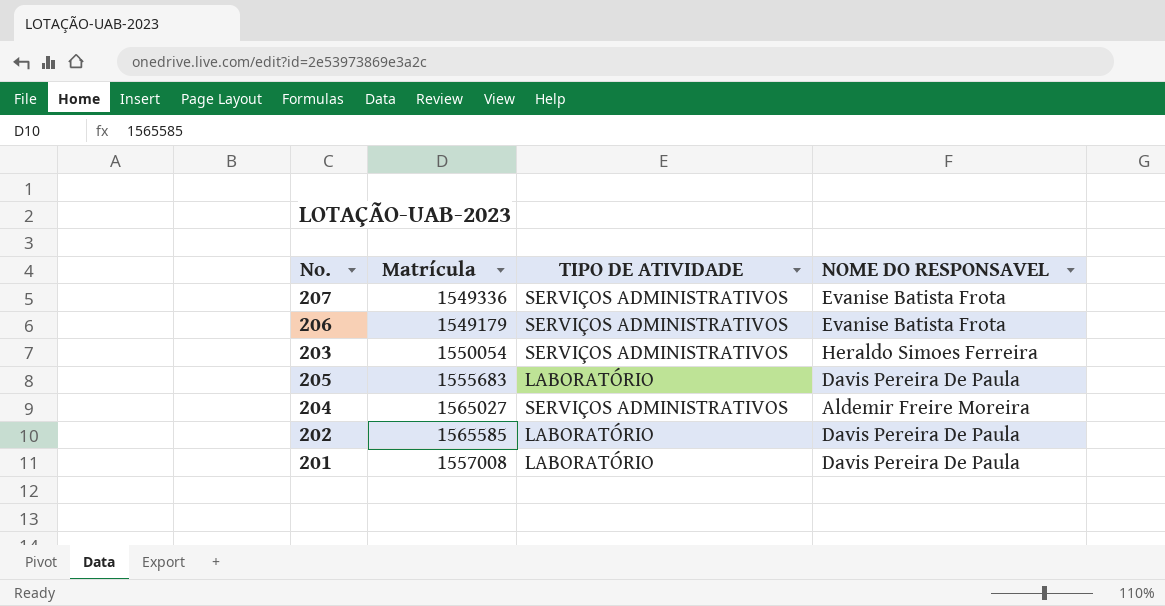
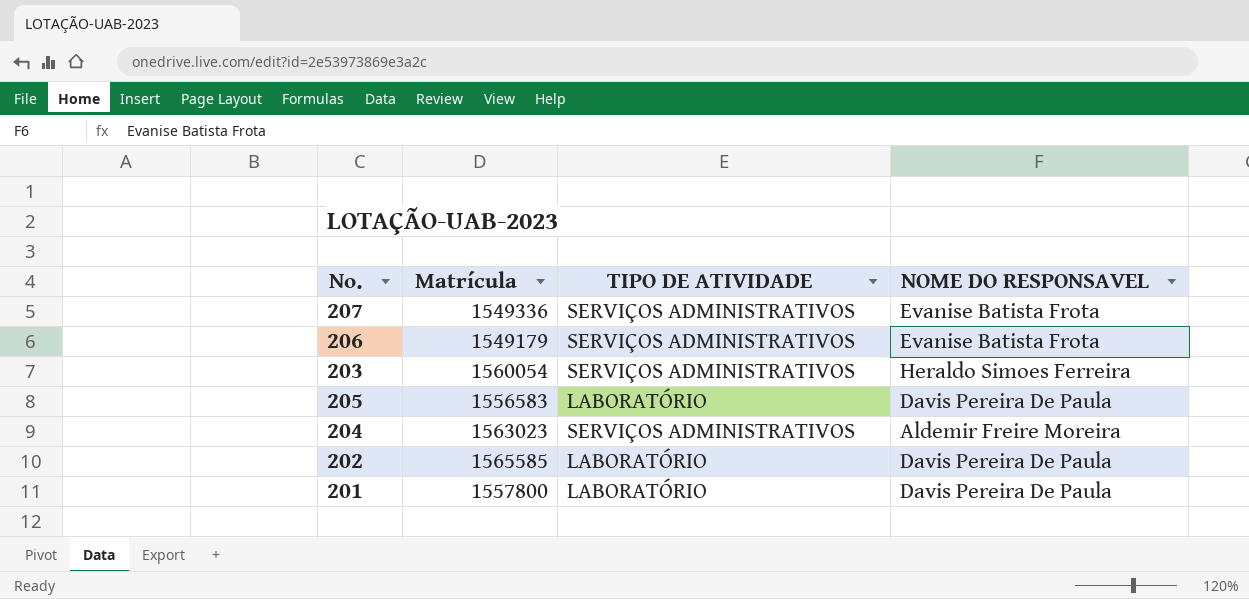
203 | Matrícula: 1550054 -> 1560054
205 | Matrícula: 1555683 -> 1556583
204 | Matrícula: 1565027 -> 1563023
201 | Matrícula: 1557008 -> 1557800

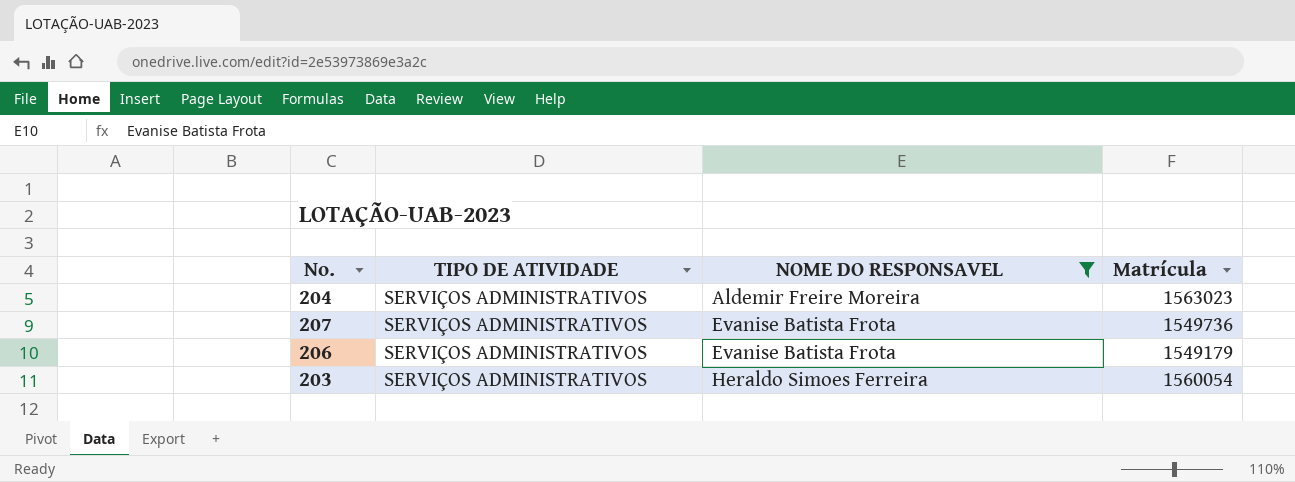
filter: none -> NOME DO RESPONSAVEL != Davis Pereira De Paula
row order: none -> NOME DO RESPONSAVEL ascending
column Matrícula | position: 2 -> 4
207 | Matrícula: 1549336 -> 1549736

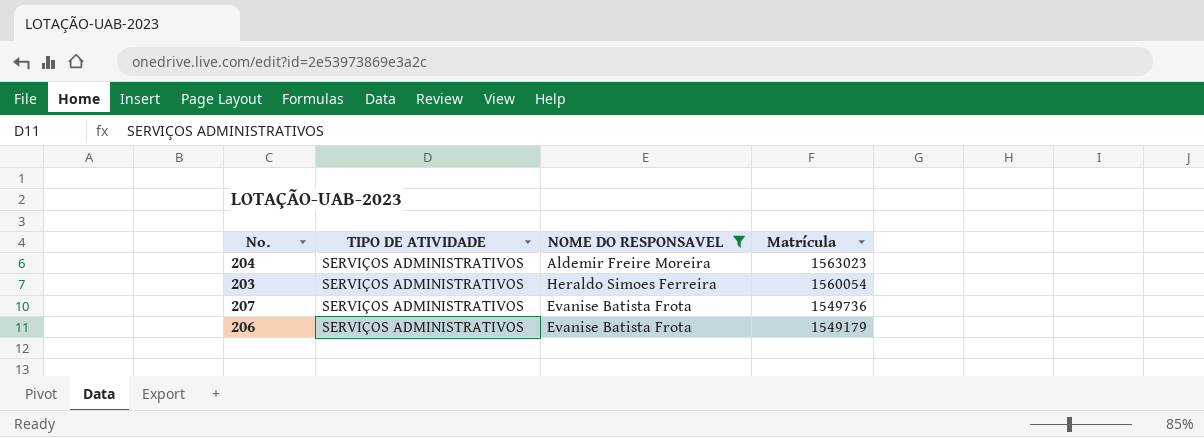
row order: NOME DO RESPONSAVEL ascending -> Matrícula descending

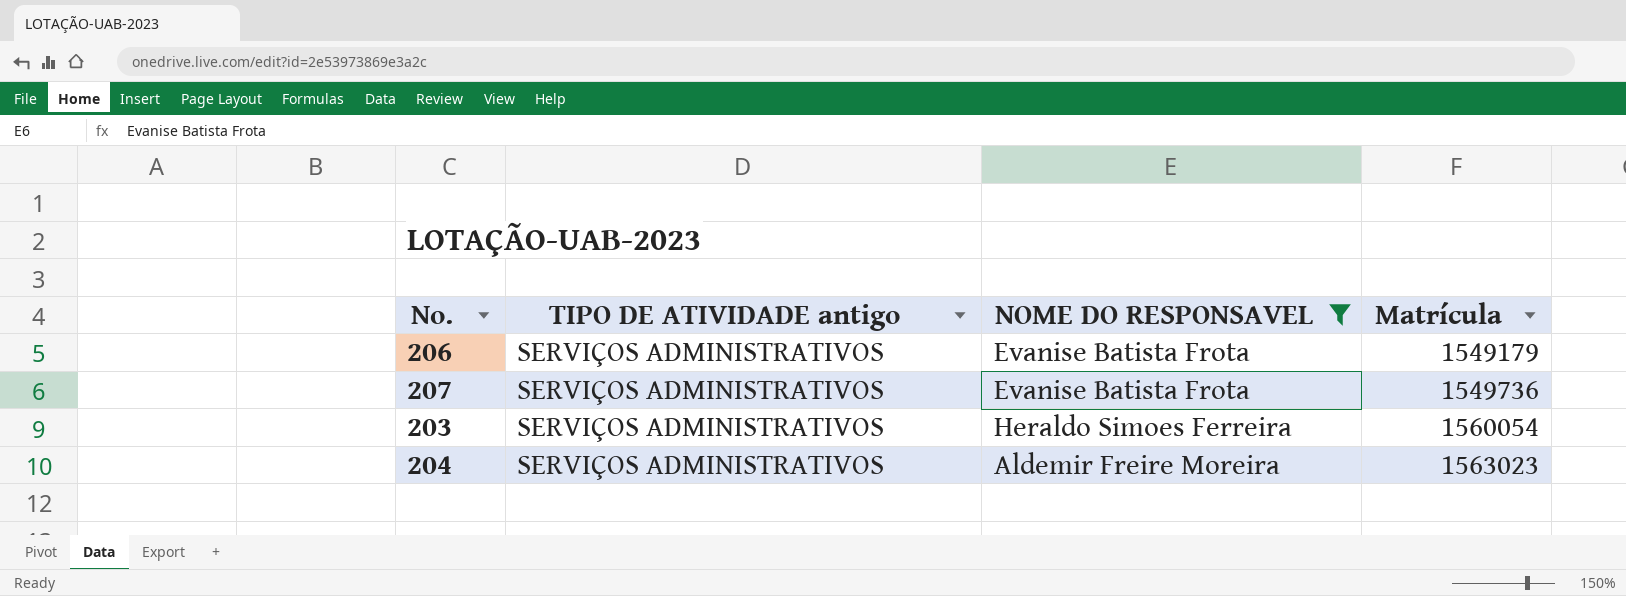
row order: Matrícula descending -> Matrícula ascending
column name: TIPO DE ATIVIDADE -> TIPO DE ATIVIDADE antigo

